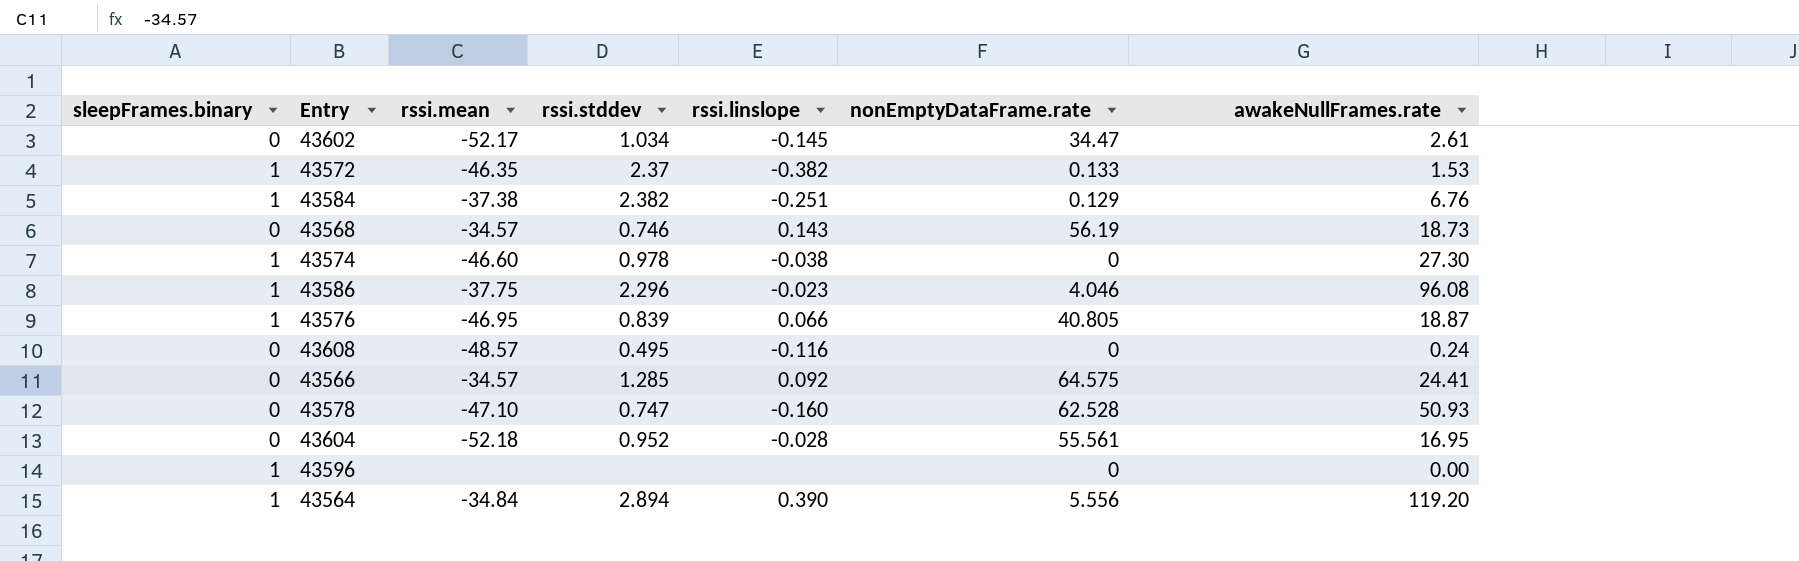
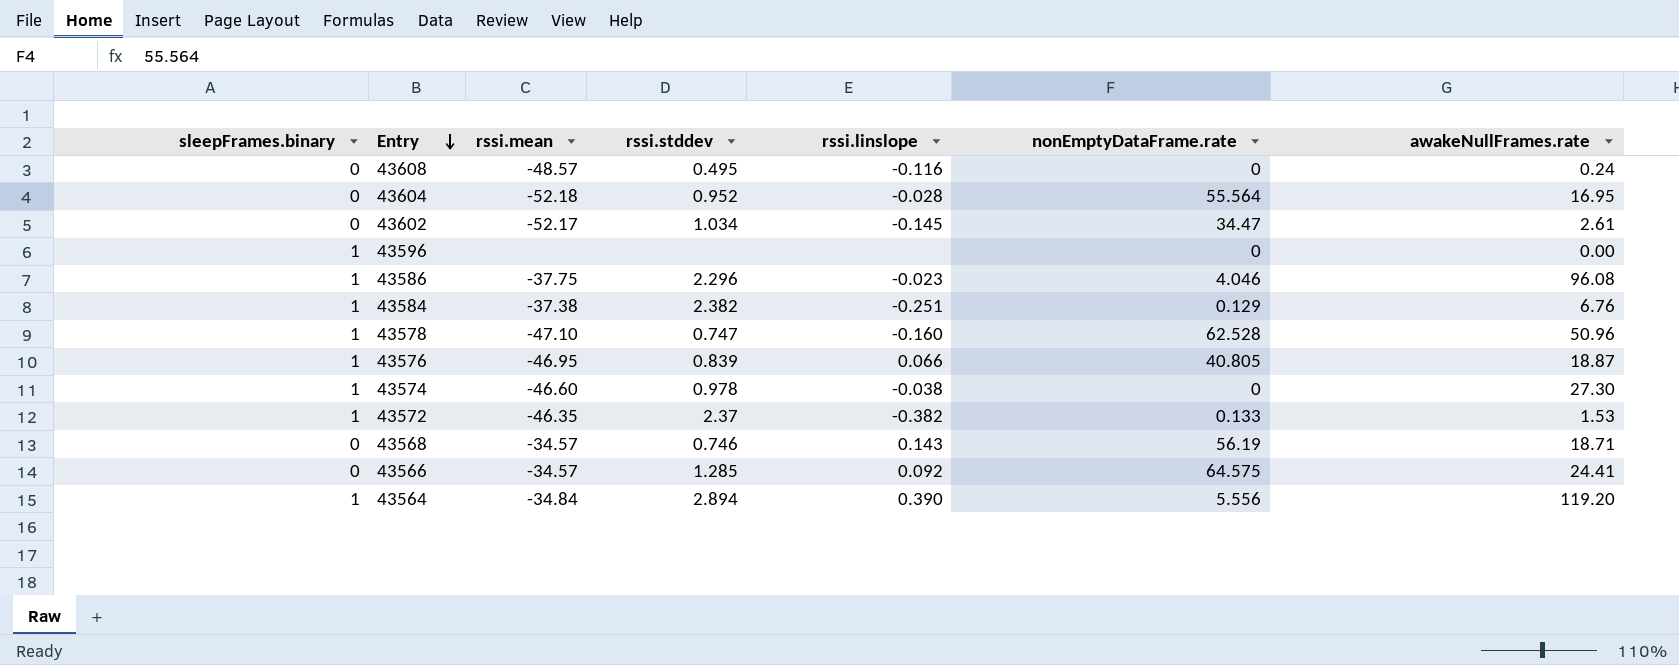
row order: none -> Entry descending
43604 | nonEmptyDataFrame.rate: 55.561 -> 55.564
43578 | sleepFrames.binary: 0 -> 1
43578 | awakeNullFrames.rate: 50.93 -> 50.96
43568 | awakeNullFrames.rate: 18.73 -> 18.71

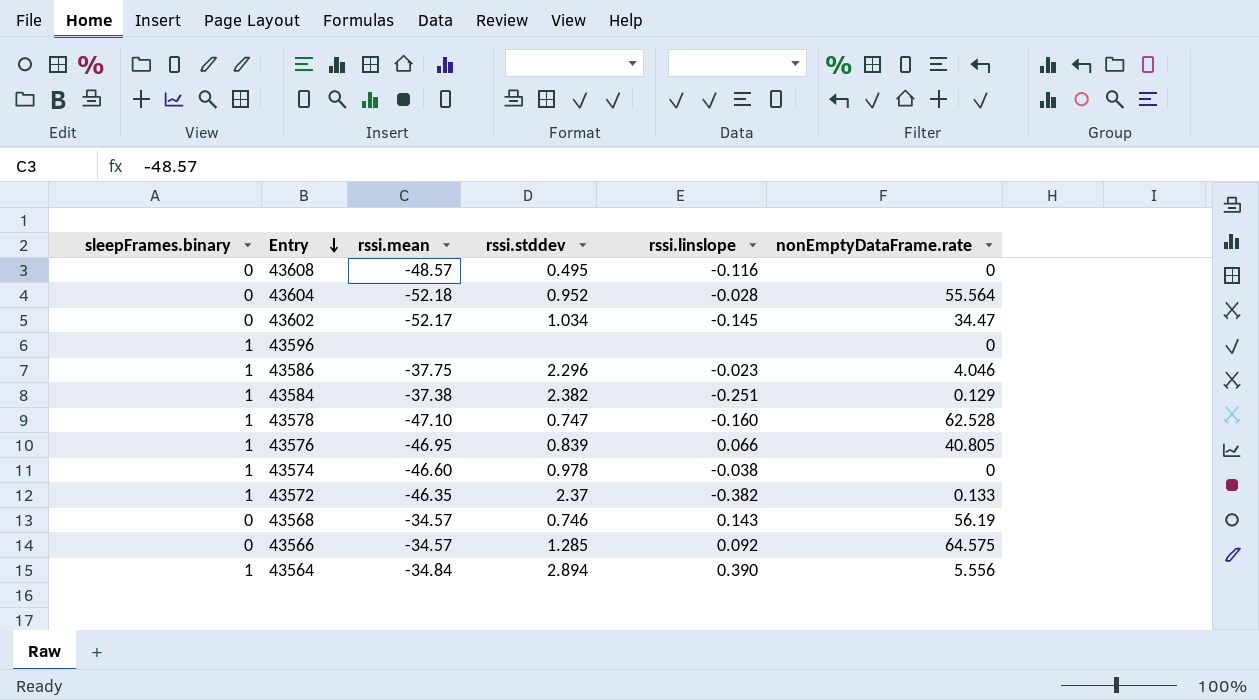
column awakeNullFrames.rate | position: 7 -> none

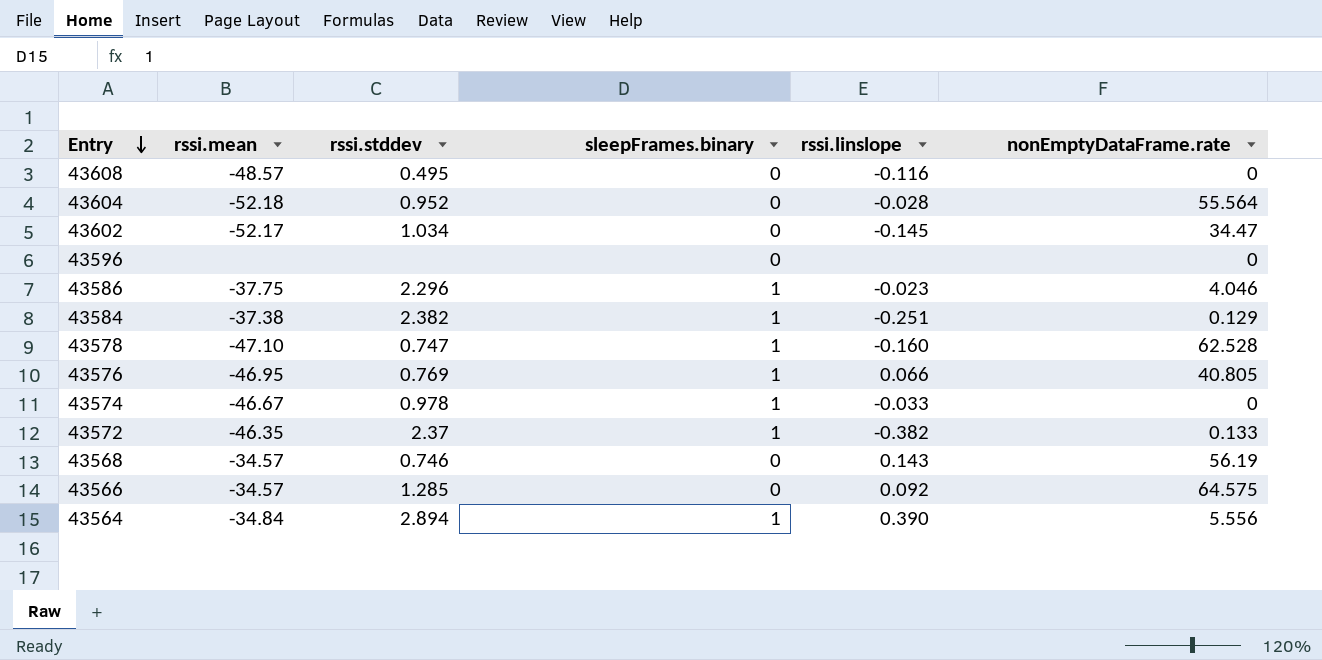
column sleepFrames.binary | position: 1 -> 4
43596 | sleepFrames.binary: 1 -> 0
43576 | rssi.stddev: 0.839 -> 0.769
43574 | rssi.mean: -46.60 -> -46.67
43574 | rssi.linslope: -0.038 -> -0.033

